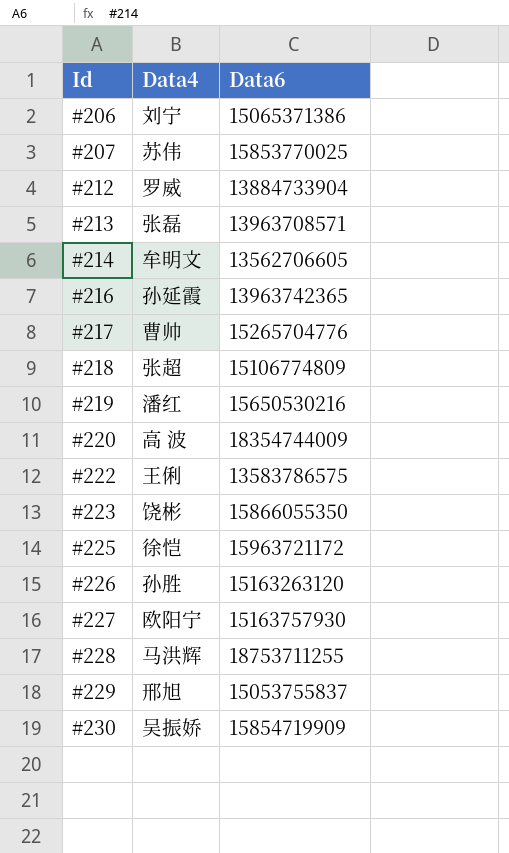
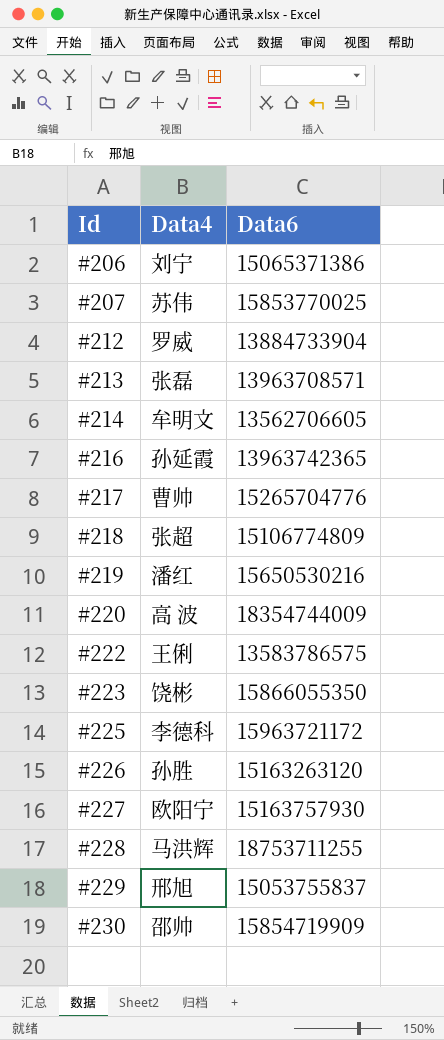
#225 | Data4: 徐恺 -> 李德科
#230 | Data4: 吴振娇 -> 邵帅

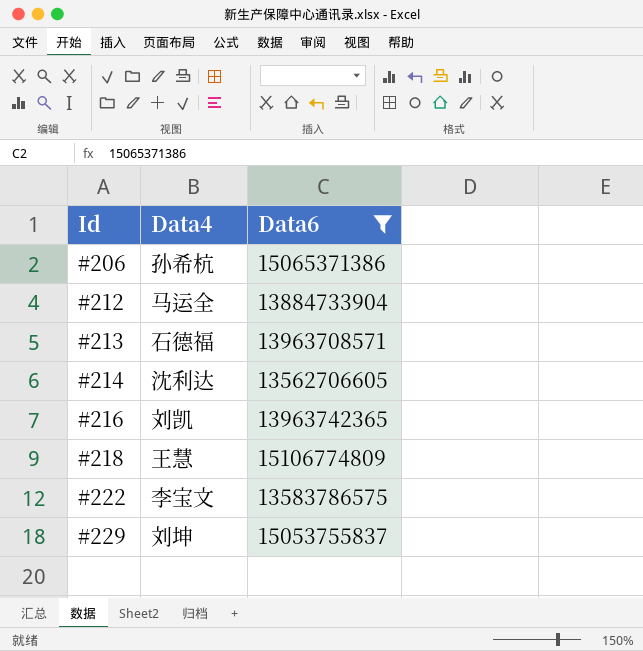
filter: none -> Data6 <= 15106774809
#206 | Data4: 刘宁 -> 孙希杭
#212 | Data4: 罗威 -> 马运全
#213 | Data4: 张磊 -> 石德福
#214 | Data4: 牟明文 -> 沈利达
#216 | Data4: 孙延霞 -> 刘凯
#218 | Data4: 张超 -> 王慧
#222 | Data4: 王俐 -> 李宝文
#229 | Data4: 邢旭 -> 刘坤

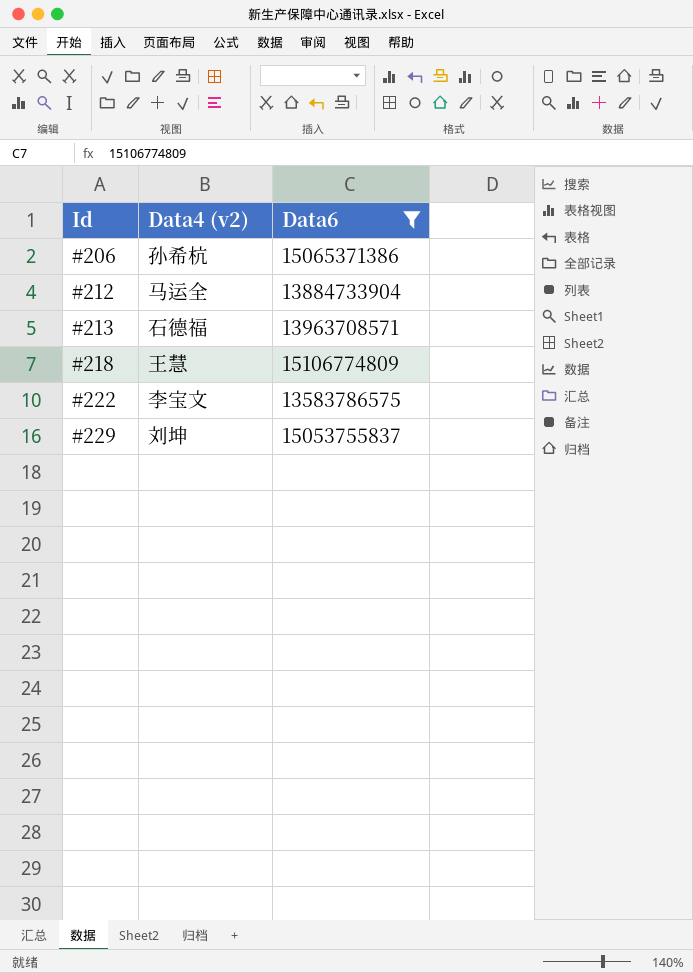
column name: Data4 -> Data4 (v2)
row #214: 沈利达 | 13562706605 -> none
row #216: 刘凯 | 13963742365 -> none

